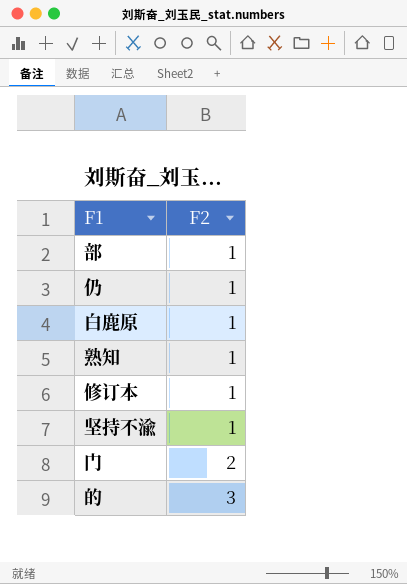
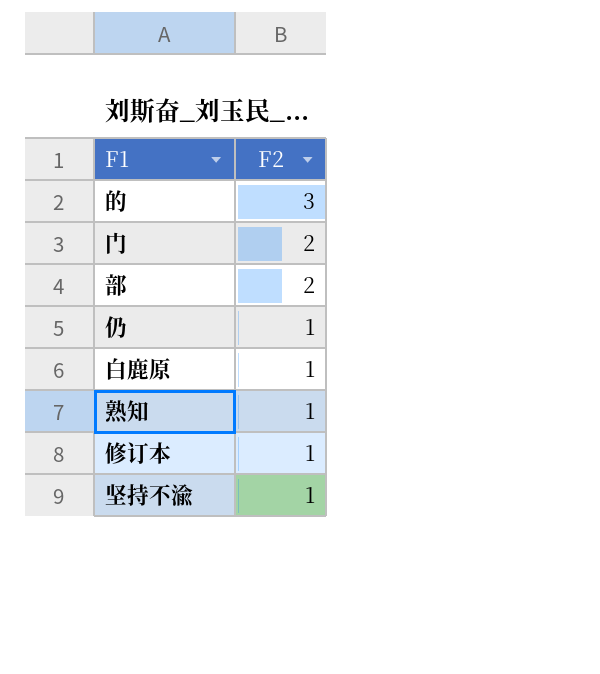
row order: F2 ascending -> F2 descending
部 | F2: 1 -> 2

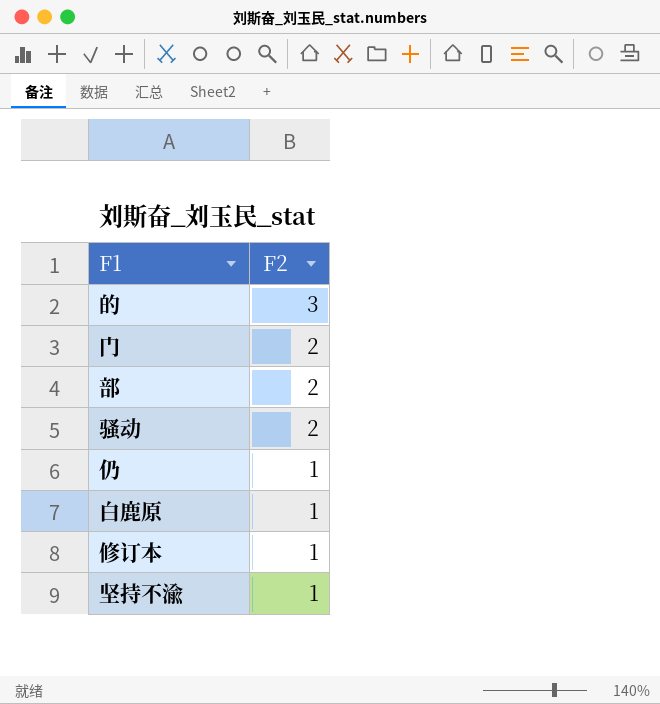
row 熟知: 1 -> none
row 骚动: none -> 2

